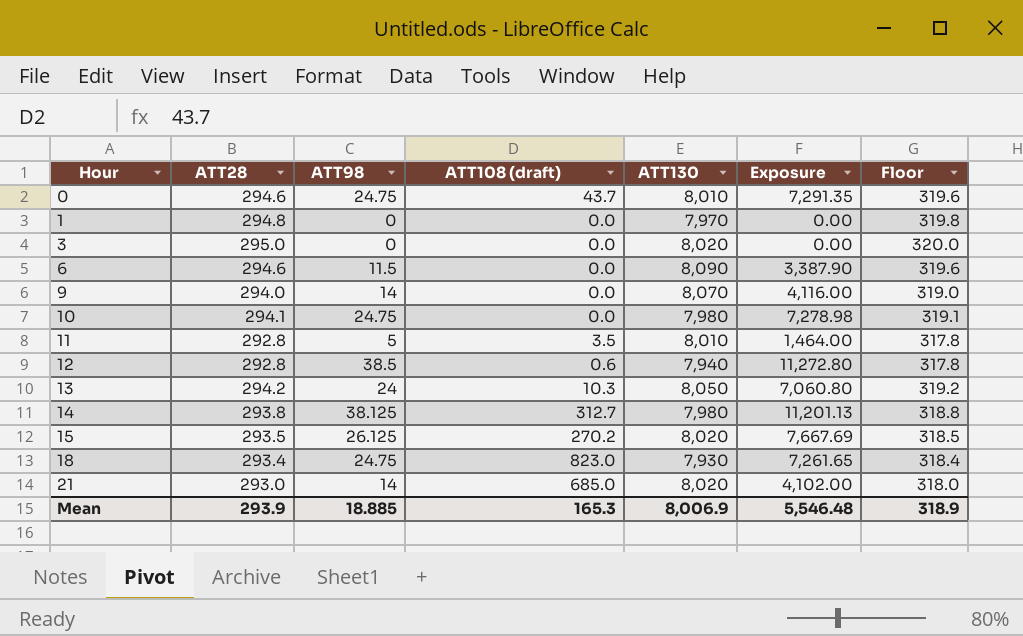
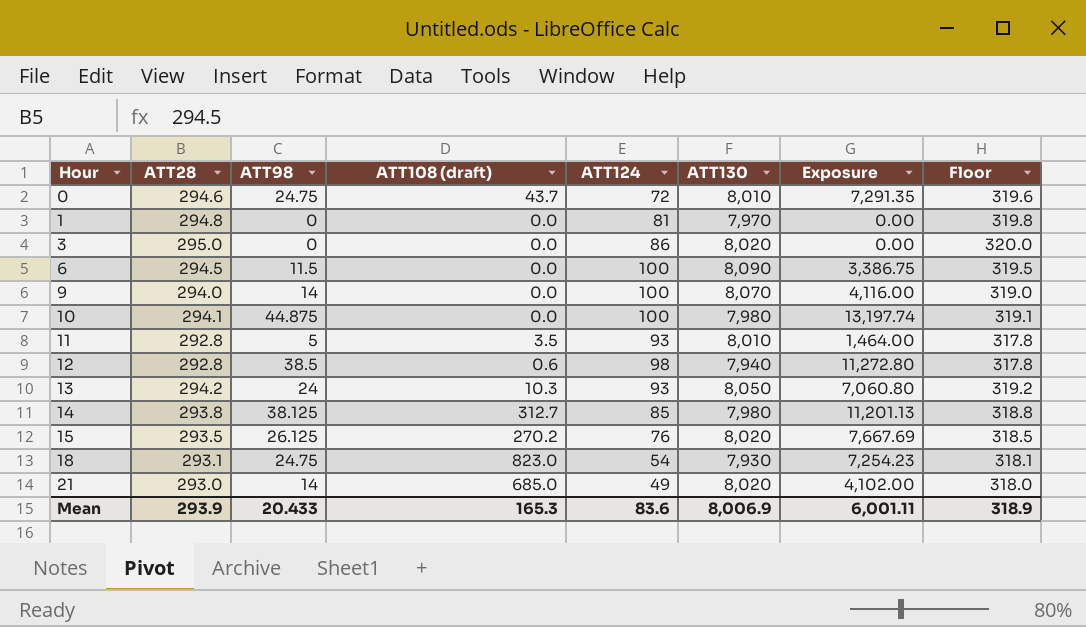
column ATT124 | position: none -> 5
6 | ATT28: 294.6 -> 294.5
6 | Exposure: 3,387.90 -> 3,386.75
6 | Floor: 319.6 -> 319.5
10 | ATT98: 24.75 -> 44.875
10 | Exposure: 7,278.98 -> 13,197.74
18 | ATT28: 293.4 -> 293.1
18 | Exposure: 7,261.65 -> 7,254.23
18 | Floor: 318.4 -> 318.1
Mean | ATT98: 18.885 -> 20.433
Mean | Exposure: 5,546.48 -> 6,001.11

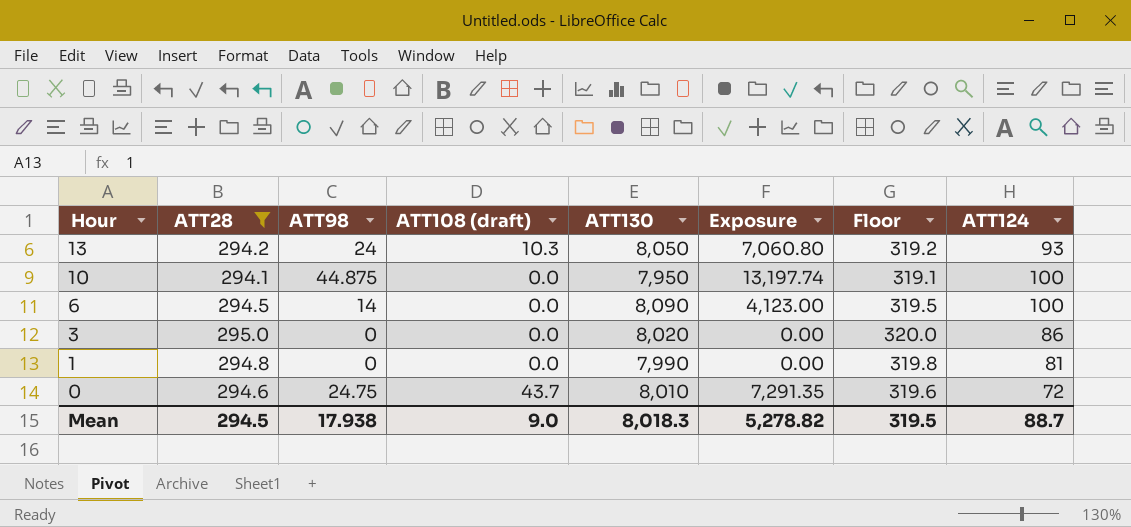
filter: none -> ATT28 >= 294.1
row order: Hour ascending -> Hour descending
column ATT124 | position: 5 -> 8
10 | ATT130: 7,980 -> 7,950
6 | ATT98: 11.5 -> 14
6 | Exposure: 3,386.75 -> 4,123.00
1 | ATT130: 7,970 -> 7,990
Mean | ATT28: 293.9 -> 294.5
Mean | ATT98: 20.433 -> 17.938
Mean | ATT108 (draft): 165.3 -> 9.0
Mean | ATT130: 8,006.9 -> 8,018.3
Mean | Exposure: 6,001.11 -> 5,278.82
Mean | Floor: 318.9 -> 319.5
Mean | ATT124: 83.6 -> 88.7

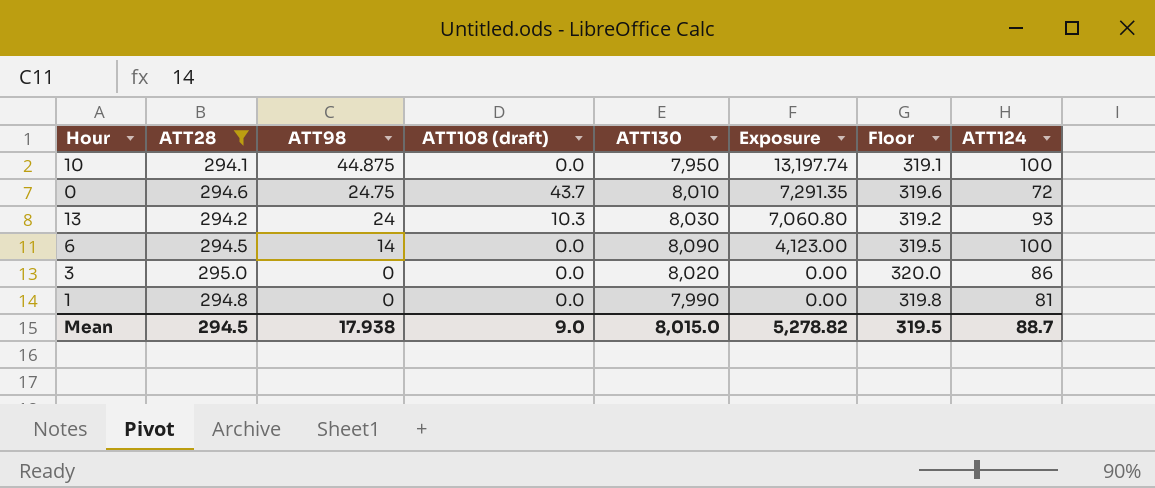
row order: Hour descending -> ATT98 descending
13 | ATT130: 8,050 -> 8,030
Mean | ATT130: 8,018.3 -> 8,015.0

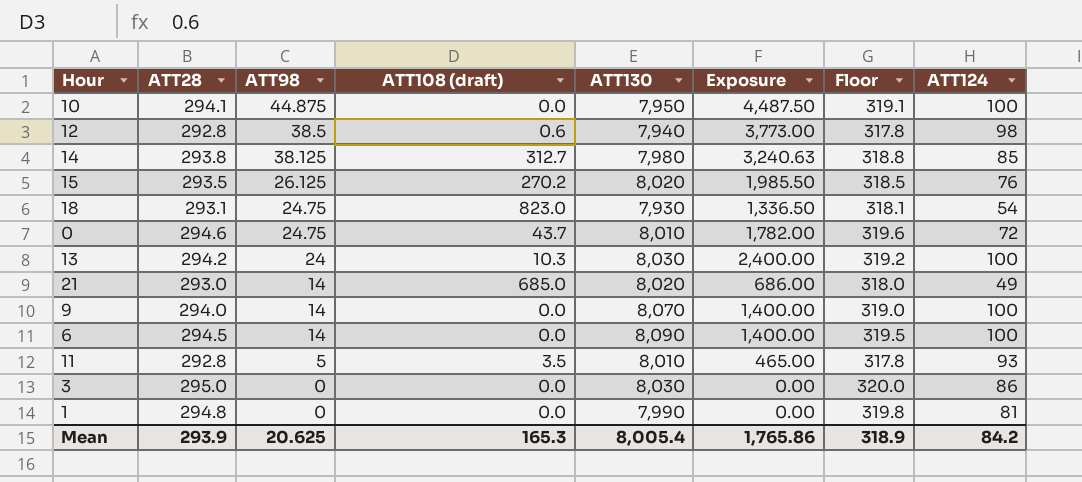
filter: ATT28 >= 294.1 -> none
column Exposure | formula: [ATT28] * [ATT98] -> [ATT98] * [ATT124]
13 | ATT124: 93 -> 100
3 | ATT130: 8,020 -> 8,030
Mean | ATT28: 294.5 -> 293.9
Mean | ATT98: 17.938 -> 20.625
Mean | ATT108 (draft): 9.0 -> 165.3
Mean | ATT130: 8,015.0 -> 8,005.4
Mean | Exposure: 5,278.82 -> 1,765.86
Mean | Floor: 319.5 -> 318.9
Mean | ATT124: 88.7 -> 84.2

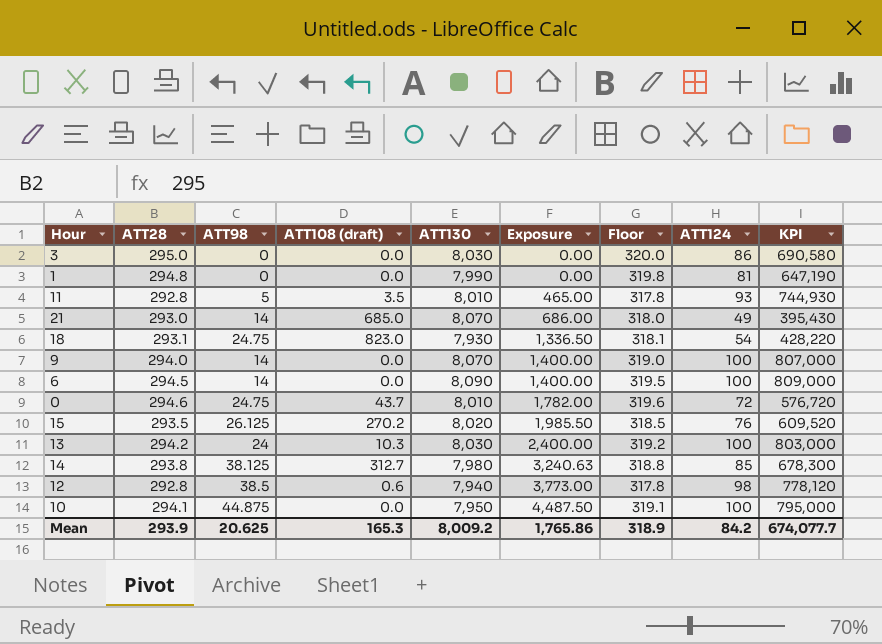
row order: ATT98 descending -> Exposure ascending
column KPI | formula: none -> [ATT130] * [ATT124]
21 | ATT130: 8,020 -> 8,070
Mean | ATT130: 8,005.4 -> 8,009.2

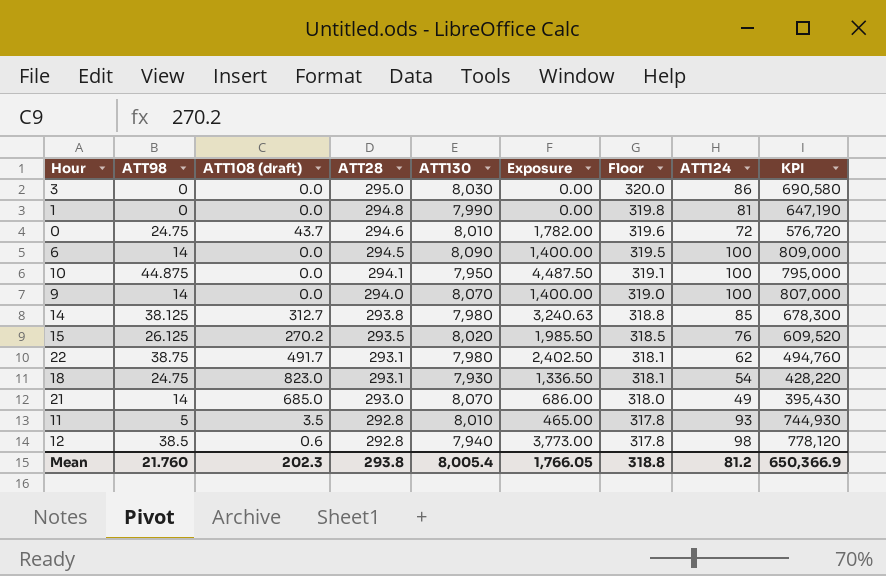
row order: Exposure ascending -> ATT28 descending
column ATT28 | position: 2 -> 4
row 13: 294.2 | 24 | 10.3 | 8,030 | 2,400.00 | 319.2 | 100 | 803,000 -> none
row 22: none -> 38.75 | 491.7 | 293.1 | 7,980 | 2,402.50 | 318.1 | 62 | 494,760
Mean | ATT98: 20.625 -> 21.760
Mean | ATT108 (draft): 165.3 -> 202.3
Mean | ATT28: 293.9 -> 293.8
Mean | ATT130: 8,009.2 -> 8,005.4
Mean | Exposure: 1,765.86 -> 1,766.05
Mean | Floor: 318.9 -> 318.8
Mean | ATT124: 84.2 -> 81.2
Mean | KPI: 674,077.7 -> 650,366.9

